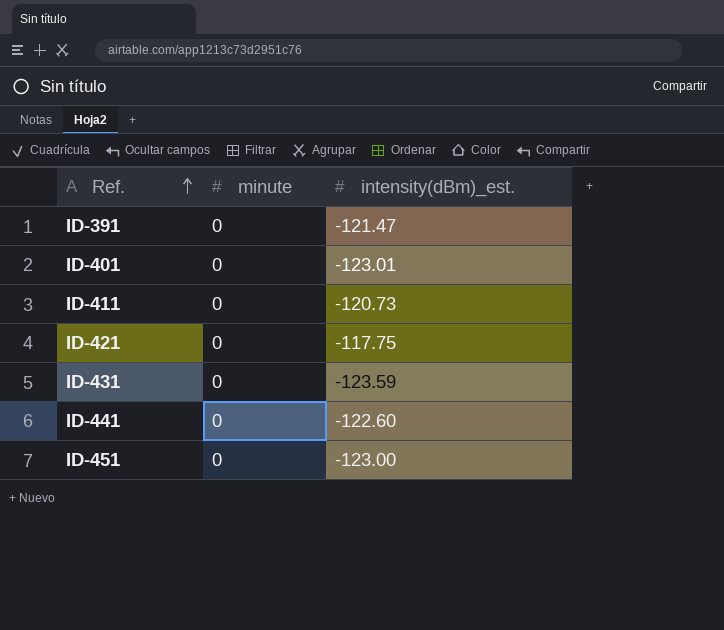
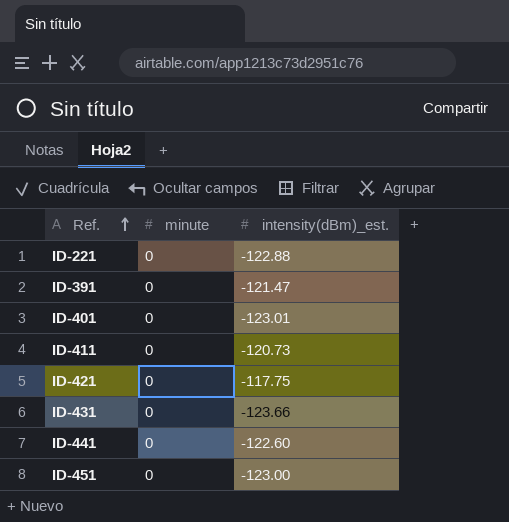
row ID-221: none -> 0 | -122.88
ID-431 | intensity(dBm)_est.: -123.59 -> -123.66

